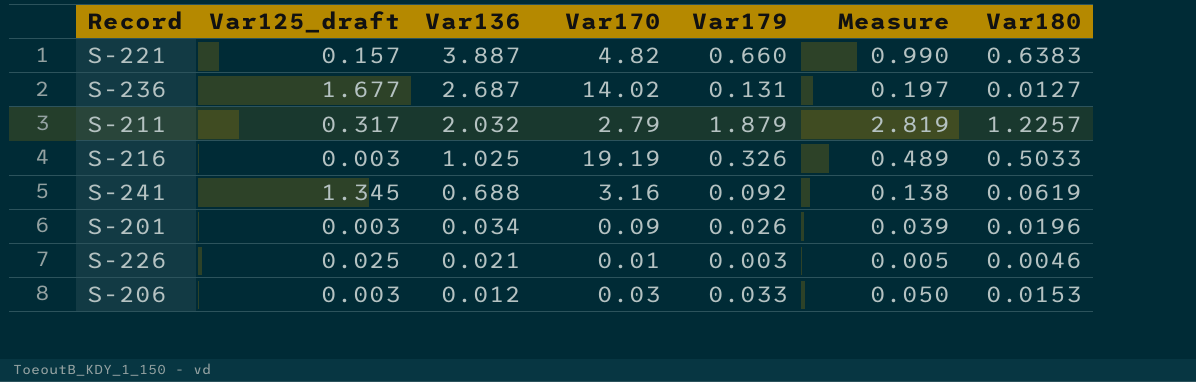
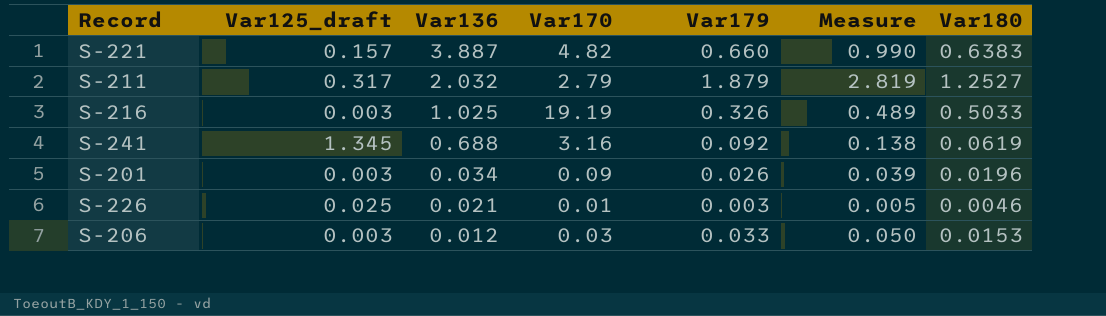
row S-236: 1.677 | 2.687 | 14.02 | 0.131 | 0.197 | 0.0127 -> none
S-211 | Var180: 1.2257 -> 1.2527

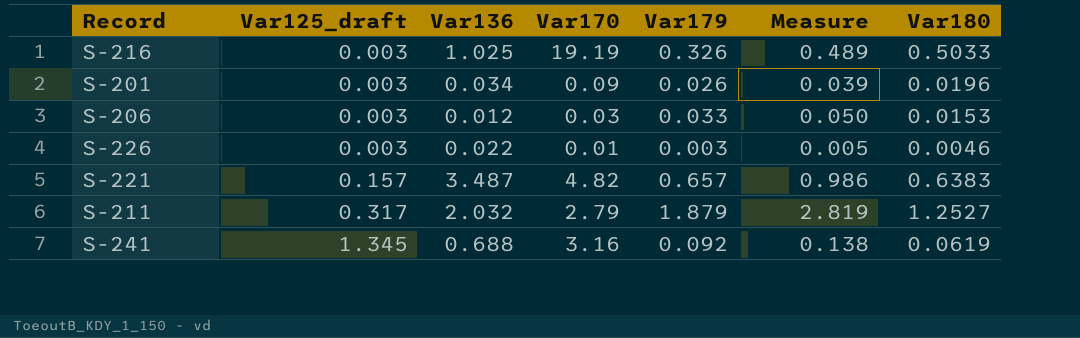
row order: Var136 descending -> Var125_draft ascending
S-226 | Var125_draft: 0.025 -> 0.003
S-226 | Var136: 0.021 -> 0.022
S-221 | Var136: 3.887 -> 3.487
S-221 | Var179: 0.660 -> 0.657
S-221 | Measure: 0.990 -> 0.986

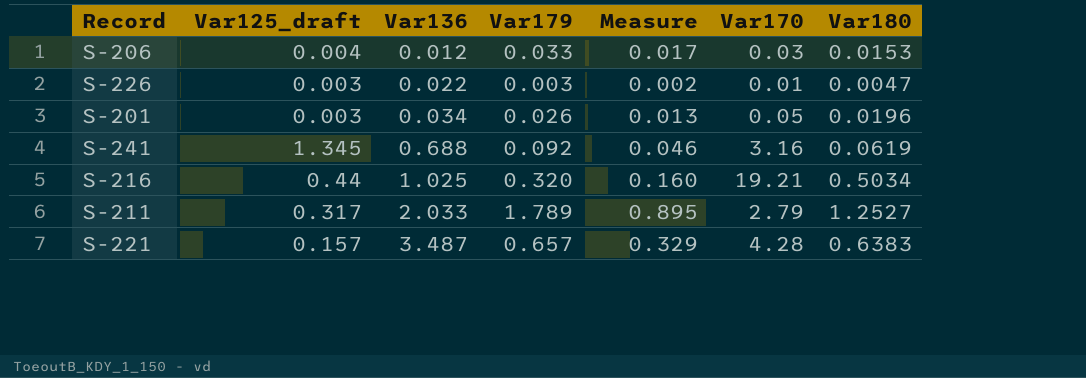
row order: Var125_draft ascending -> Var136 ascending
column Measure | formula: [Var179] * 1.5 -> [Var179] * 0.5
column Var170 | position: 4 -> 6
S-206 | Var125_draft: 0.003 -> 0.004
S-226 | Var180: 0.0046 -> 0.0047
S-201 | Var170: 0.09 -> 0.05
S-216 | Var125_draft: 0.003 -> 0.44
S-216 | Var179: 0.326 -> 0.320
S-216 | Var170: 19.19 -> 19.21
S-216 | Var180: 0.5033 -> 0.5034
S-211 | Var136: 2.032 -> 2.033
S-211 | Var179: 1.879 -> 1.789
S-221 | Var170: 4.82 -> 4.28

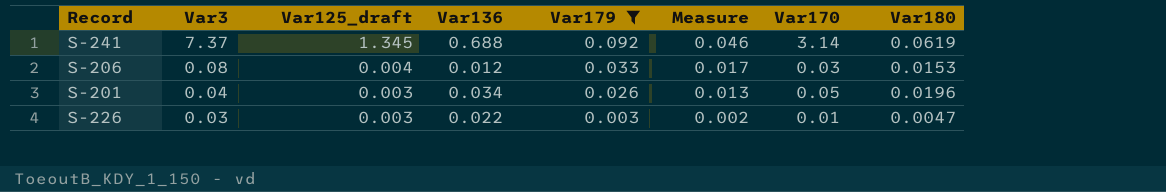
filter: none -> Var179 <= 0.092
row order: Var136 ascending -> Var3 descending
column Var3 | position: none -> 2
S-241 | Var170: 3.16 -> 3.14

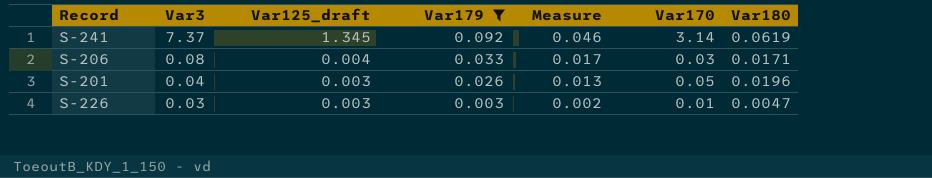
column Var136 | position: 4 -> none
S-206 | Var180: 0.0153 -> 0.0171

